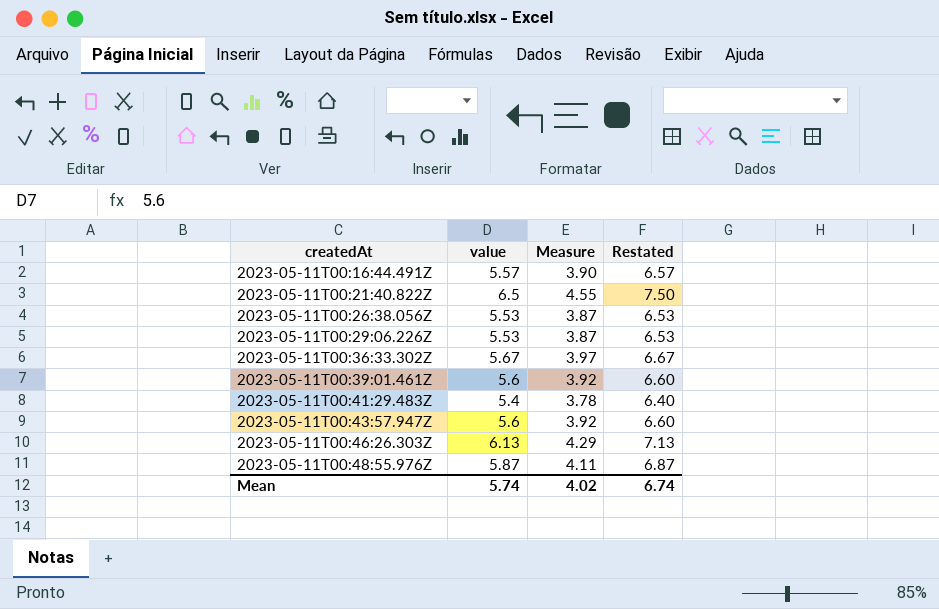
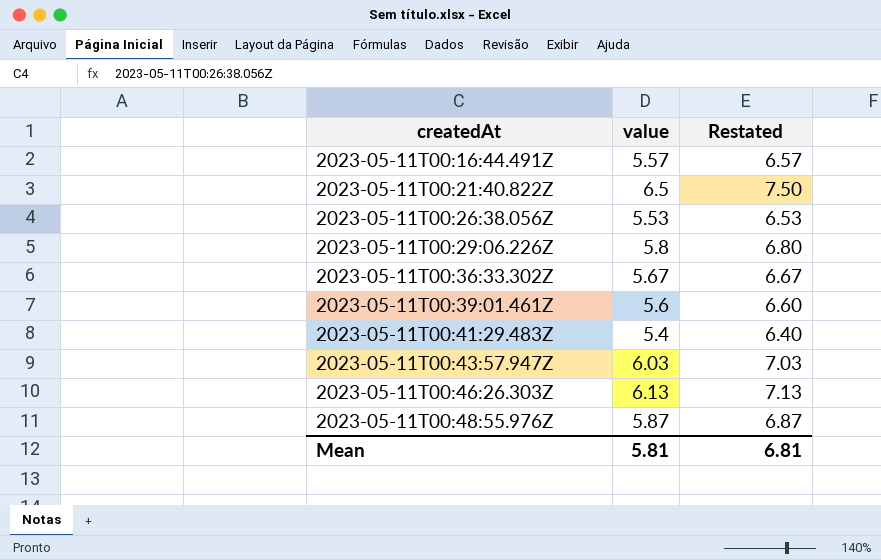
column Measure | formula: [value] * 0.7 -> none
2023-05-11T00:29:06.226Z | value: 5.53 -> 5.8
2023-05-11T00:29:06.226Z | Restated: 6.53 -> 6.80
2023-05-11T00:43:57.947Z | value: 5.6 -> 6.03
2023-05-11T00:43:57.947Z | Restated: 6.60 -> 7.03
Mean | value: 5.74 -> 5.81
Mean | Restated: 6.74 -> 6.81

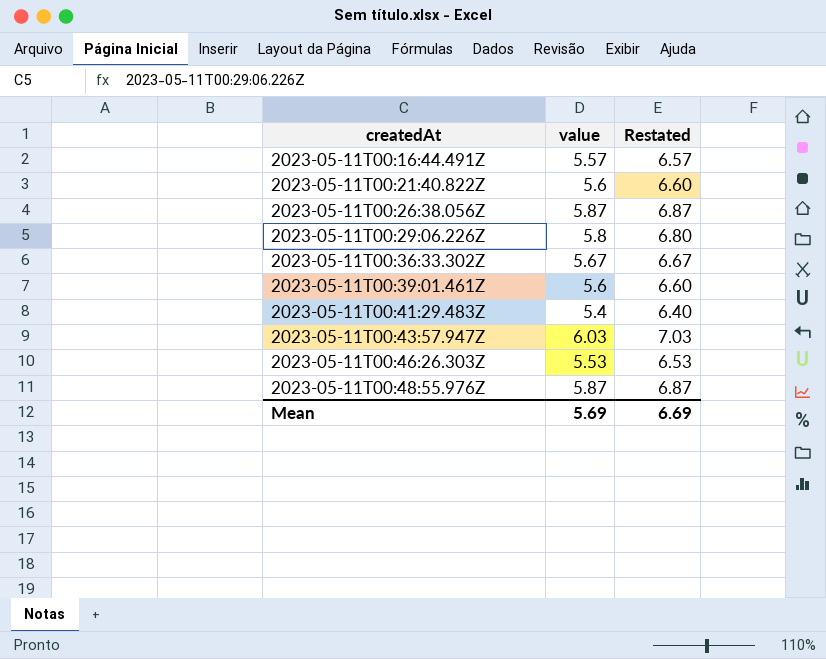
2023-05-11T00:21:40.822Z | value: 6.5 -> 5.6
2023-05-11T00:21:40.822Z | Restated: 7.50 -> 6.60
2023-05-11T00:26:38.056Z | value: 5.53 -> 5.87
2023-05-11T00:26:38.056Z | Restated: 6.53 -> 6.87
2023-05-11T00:46:26.303Z | value: 6.13 -> 5.53
2023-05-11T00:46:26.303Z | Restated: 7.13 -> 6.53
Mean | value: 5.81 -> 5.69
Mean | Restated: 6.81 -> 6.69

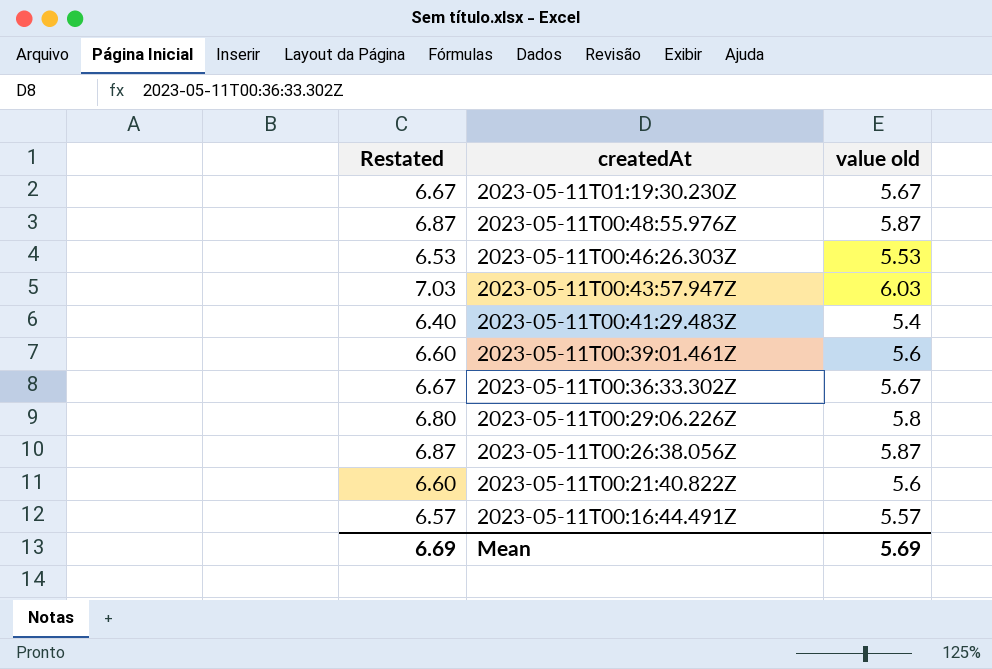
row order: createdAt ascending -> createdAt descending
column Restated | position: 3 -> 1
column name: value -> value old
row 2023-05-11T01:19:30.230Z: none -> 6.67 | 5.67

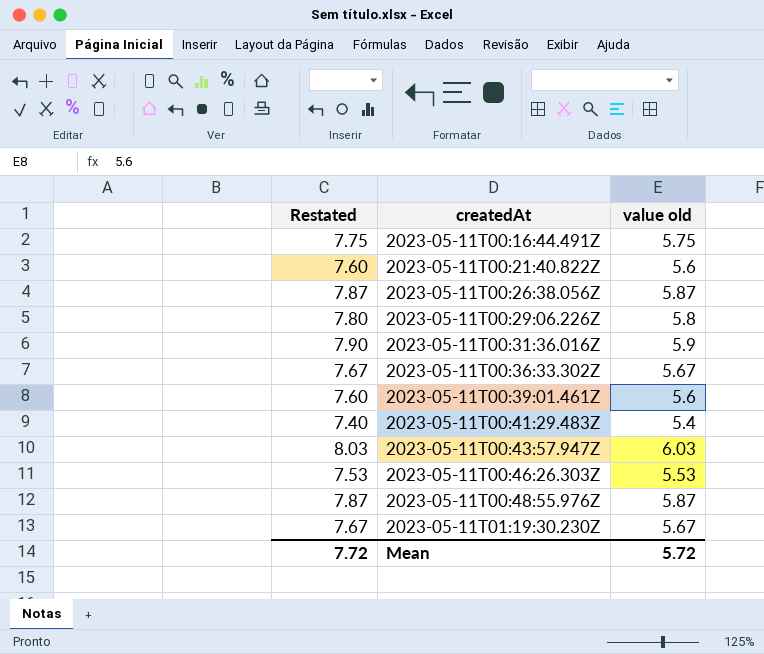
row order: createdAt descending -> createdAt ascending
column Restated | formula: [value old] + 1 -> [value old] + 2
2023-05-11T00:16:44.491Z | value old: 5.57 -> 5.75
row 2023-05-11T00:31:36.016Z: none -> 7.90 | 5.9
Mean | Restated: 6.69 -> 7.72
Mean | value old: 5.69 -> 5.72

